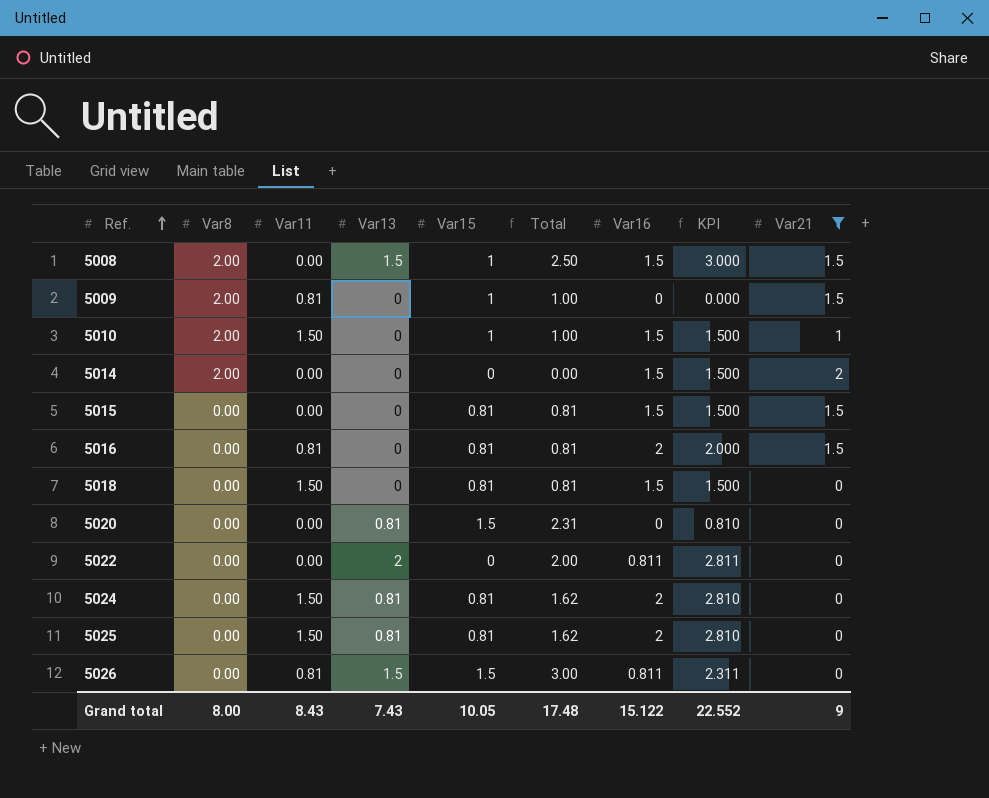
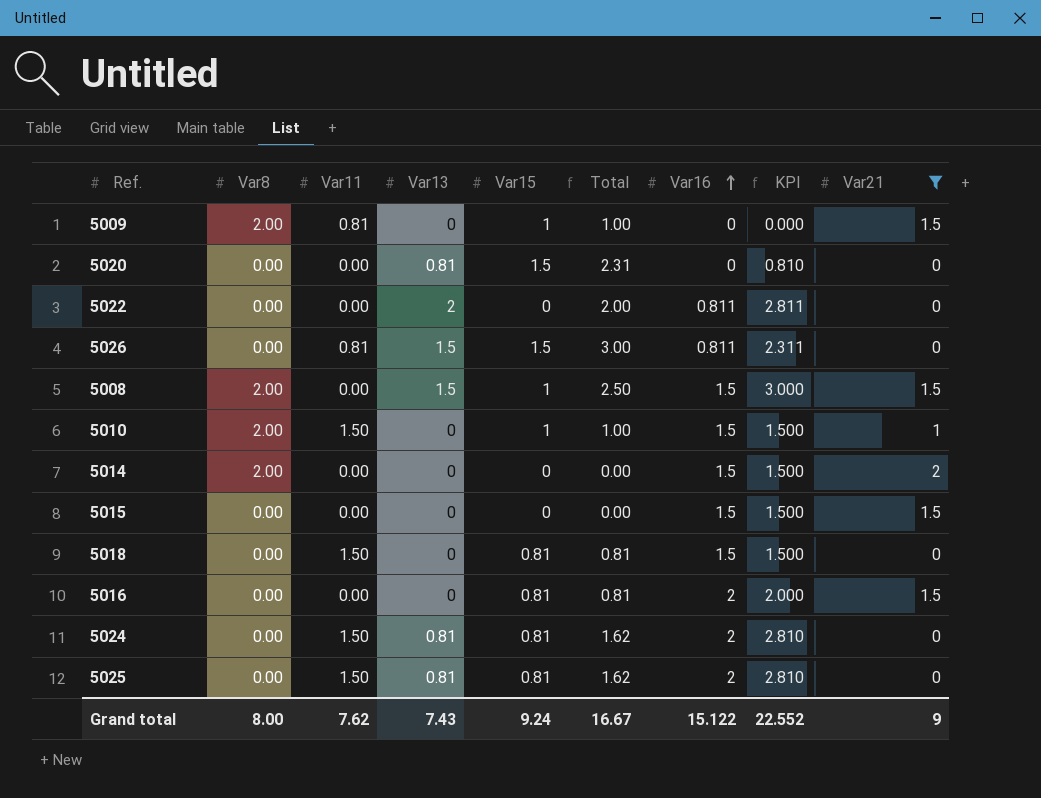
row order: Ref. ascending -> Var16 ascending
5015 | Var15: 0.81 -> 0
5015 | Total: 0.81 -> 0.00
5016 | Var11: 0.81 -> 0.00
Grand total | Var11: 8.43 -> 7.62
Grand total | Var15: 10.05 -> 9.24
Grand total | Total: 17.48 -> 16.67

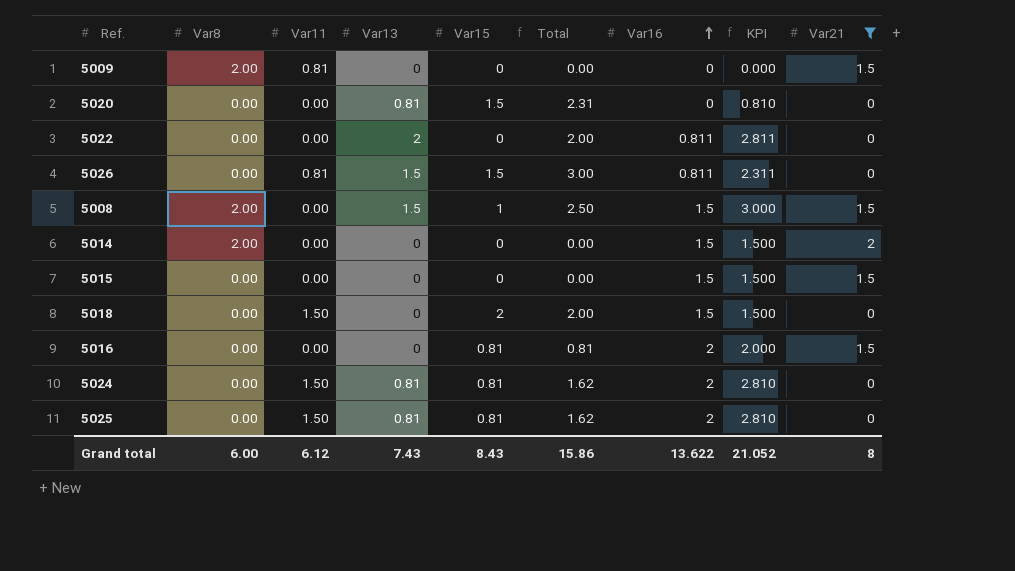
row 5010: 2.00 | 1.50 | 0 | 1 | 1.00 | 1.5 | 1.500 | 1 -> none
5009 | Var15: 1 -> 0
5009 | Total: 1.00 -> 0.00
5018 | Var15: 0.81 -> 2
5018 | Total: 0.81 -> 2.00
Grand total | Var8: 8.00 -> 6.00
Grand total | Var11: 7.62 -> 6.12
Grand total | Var15: 9.24 -> 8.43
Grand total | Total: 16.67 -> 15.86
Grand total | Var16: 15.122 -> 13.622
Grand total | KPI: 22.552 -> 21.052
Grand total | Var21: 9 -> 8

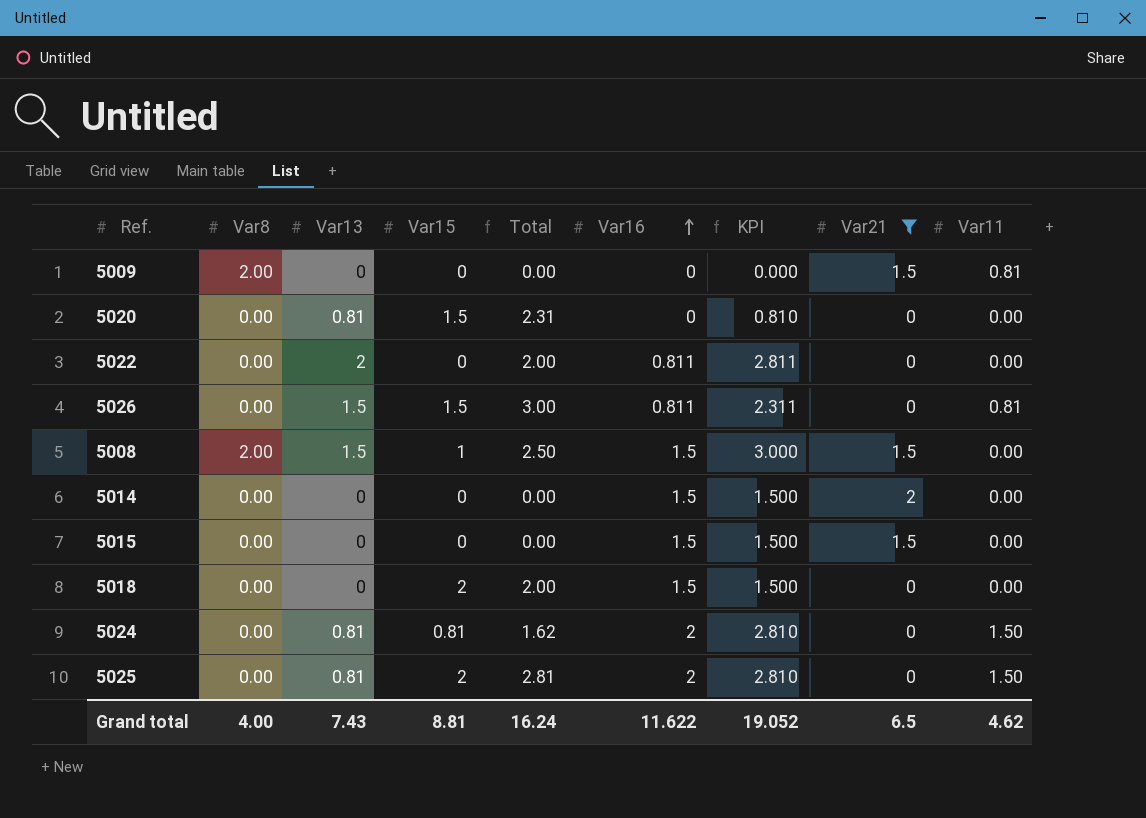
column Var11 | position: 3 -> 9
row 5016: 0.00 | 0.00 | 0 | 0.81 | 0.81 | 2 | 2.000 | 1.5 -> none
5014 | Var8: 2.00 -> 0.00
5018 | Var11: 1.50 -> 0.00
5025 | Var15: 0.81 -> 2
5025 | Total: 1.62 -> 2.81
Grand total | Var8: 6.00 -> 4.00
Grand total | Var15: 8.43 -> 8.81
Grand total | Total: 15.86 -> 16.24
Grand total | Var16: 13.622 -> 11.622
Grand total | KPI: 21.052 -> 19.052
Grand total | Var21: 8 -> 6.5
Grand total | Var11: 6.12 -> 4.62

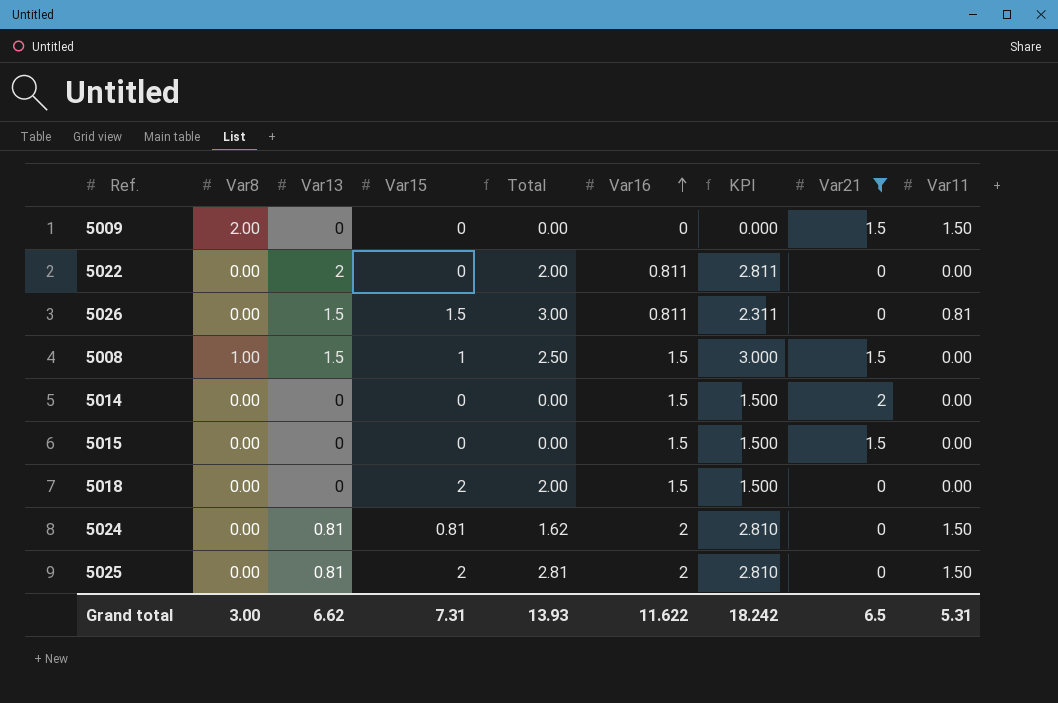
row 5020: 0.00 | 0.81 | 1.5 | 2.31 | 0 | 0.810 | 0 | 0.00 -> none
5009 | Var11: 0.81 -> 1.50
5008 | Var8: 2.00 -> 1.00
Grand total | Var8: 4.00 -> 3.00
Grand total | Var13: 7.43 -> 6.62
Grand total | Var15: 8.81 -> 7.31
Grand total | Total: 16.24 -> 13.93
Grand total | KPI: 19.052 -> 18.242
Grand total | Var11: 4.62 -> 5.31

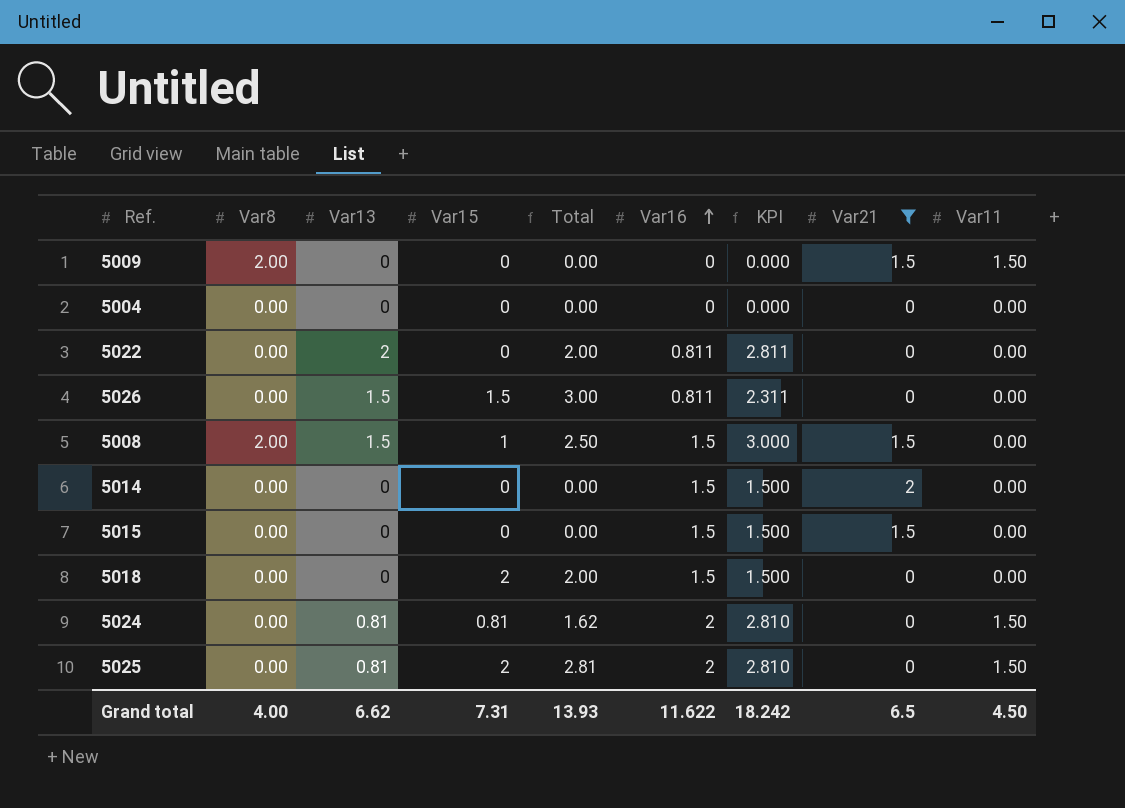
row 5004: none -> 0.00 | 0 | 0 | 0.00 | 0 | 0.000 | 0 | 0.00
5026 | Var11: 0.81 -> 0.00
5008 | Var8: 1.00 -> 2.00
Grand total | Var8: 3.00 -> 4.00
Grand total | Var11: 5.31 -> 4.50

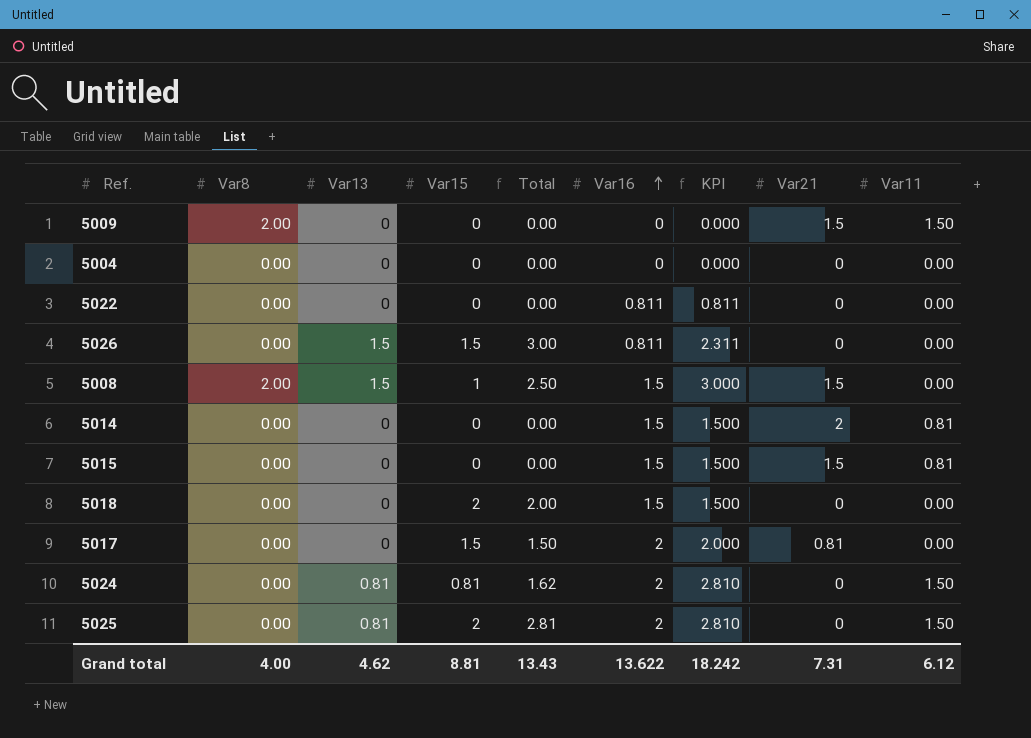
filter: Var21 != 0.81 -> none
5022 | Var13: 2 -> 0
5022 | Total: 2.00 -> 0.00
5022 | KPI: 2.811 -> 0.811
5014 | Var11: 0.00 -> 0.81
5015 | Var11: 0.00 -> 0.81
Grand total | Var13: 6.62 -> 4.62
Grand total | Var15: 7.31 -> 8.81
Grand total | Total: 13.93 -> 13.43
Grand total | Var16: 11.622 -> 13.622
Grand total | Var21: 6.5 -> 7.31
Grand total | Var11: 4.50 -> 6.12

